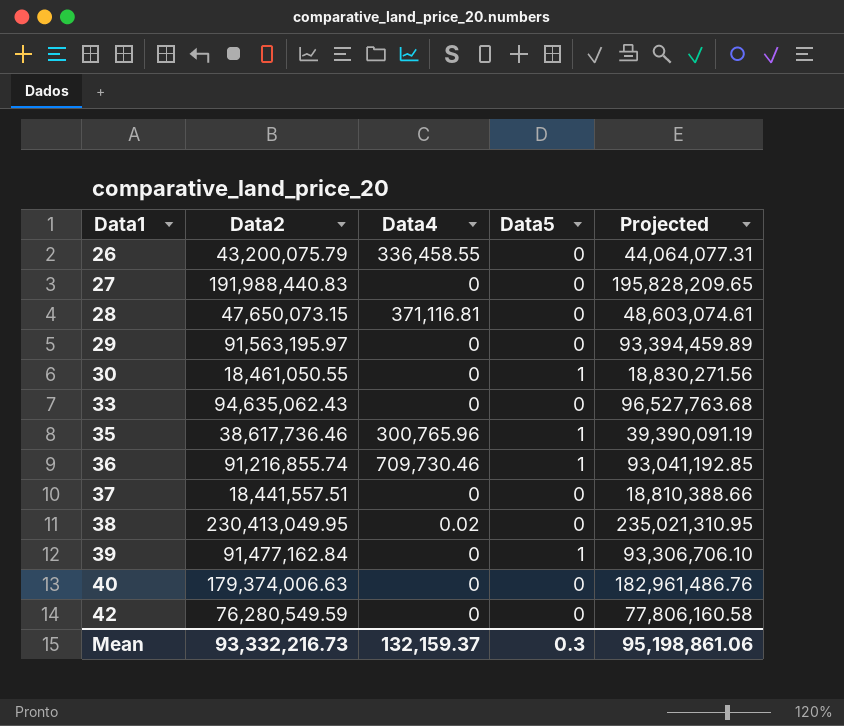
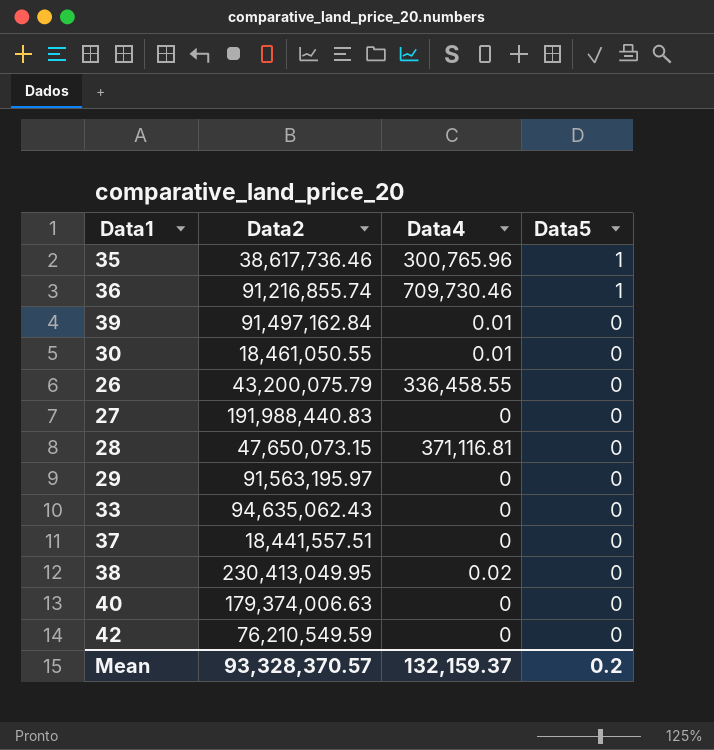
row order: Data1 ascending -> Data5 descending
column Projected | formula: [Data2] * 1.02 -> none
39 | Data2: 91,477,162.84 -> 91,497,162.84
39 | Data4: 0 -> 0.01
39 | Data5: 1 -> 0
30 | Data4: 0 -> 0.01
30 | Data5: 1 -> 0
42 | Data2: 76,280,549.59 -> 76,210,549.59
Mean | Data2: 93,332,216.73 -> 93,328,370.57
Mean | Data5: 0.3 -> 0.2

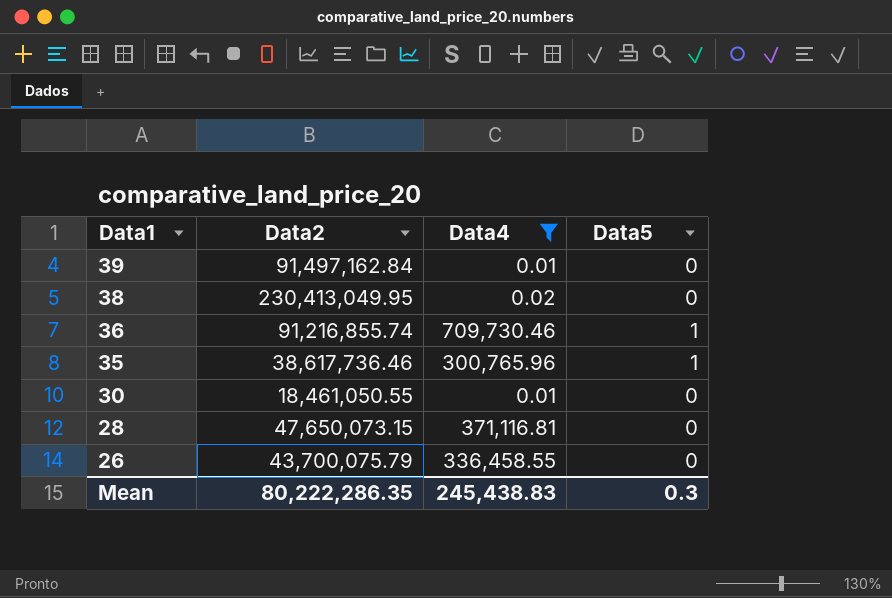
filter: none -> Data4 != 0
row order: Data5 descending -> Data1 descending
26 | Data2: 43,200,075.79 -> 43,700,075.79
Mean | Data2: 93,328,370.57 -> 80,222,286.35
Mean | Data4: 132,159.37 -> 245,438.83
Mean | Data5: 0.2 -> 0.3

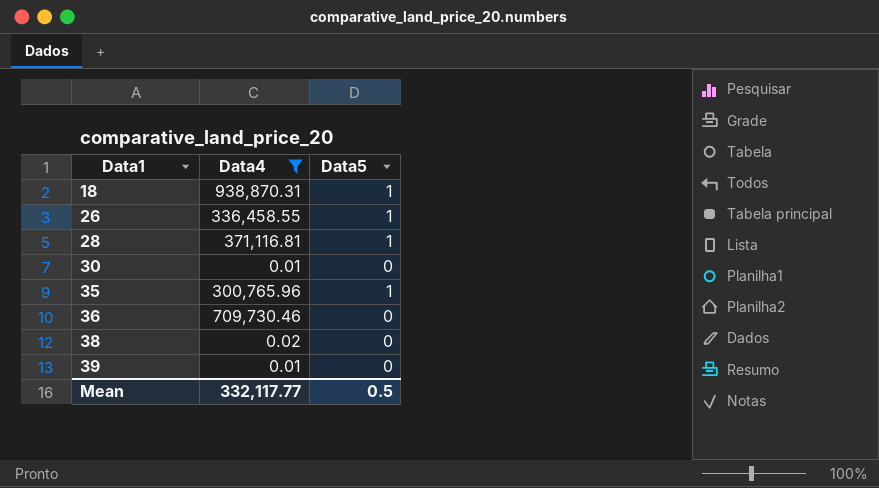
row order: Data1 descending -> Data1 ascending
column Data2 | position: 2 -> none
row 18: none -> 938,870.31 | 1
26 | Data5: 0 -> 1
28 | Data5: 0 -> 1
36 | Data5: 1 -> 0
Mean | Data4: 245,438.83 -> 332,117.77
Mean | Data5: 0.3 -> 0.5

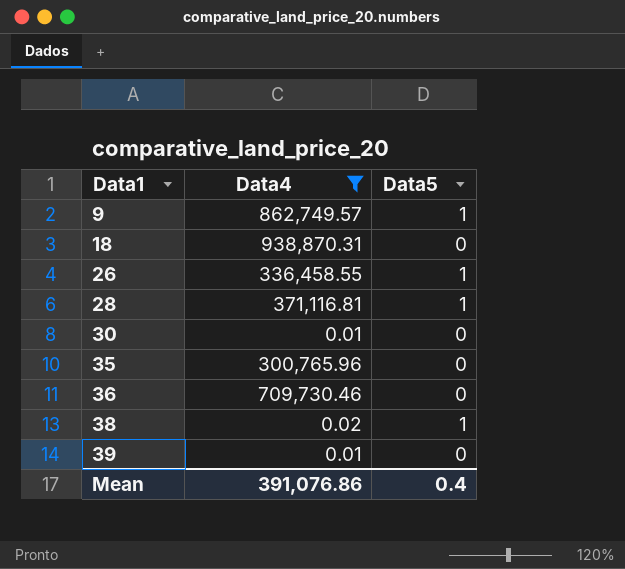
row 9: none -> 862,749.57 | 1
18 | Data5: 1 -> 0
35 | Data5: 1 -> 0
38 | Data5: 0 -> 1
Mean | Data4: 332,117.77 -> 391,076.86
Mean | Data5: 0.5 -> 0.4

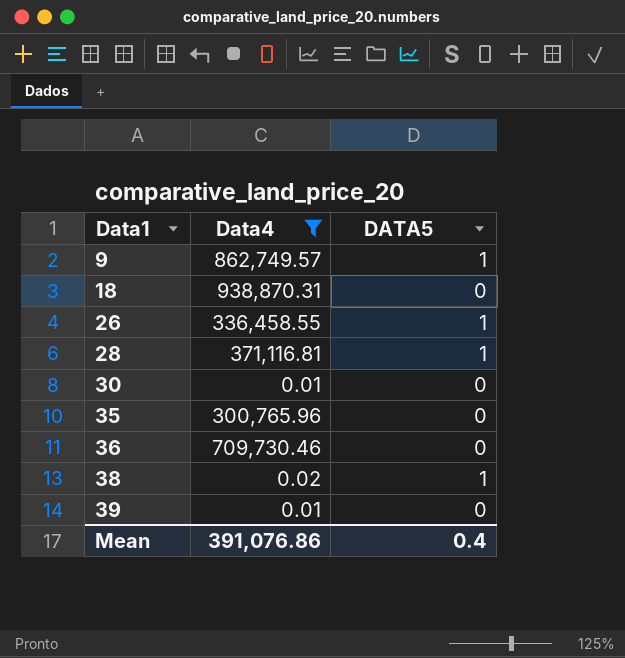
column name: Data5 -> DATA5

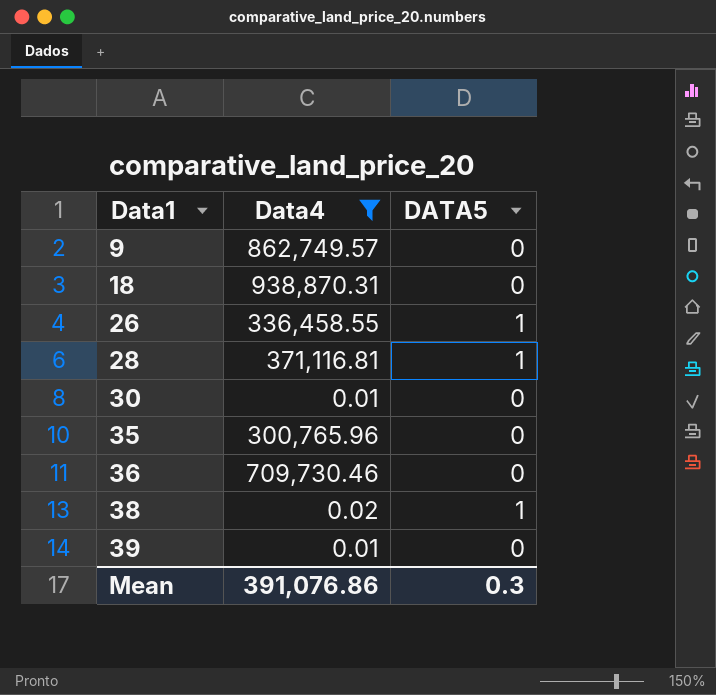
9 | DATA5: 1 -> 0
Mean | DATA5: 0.4 -> 0.3

